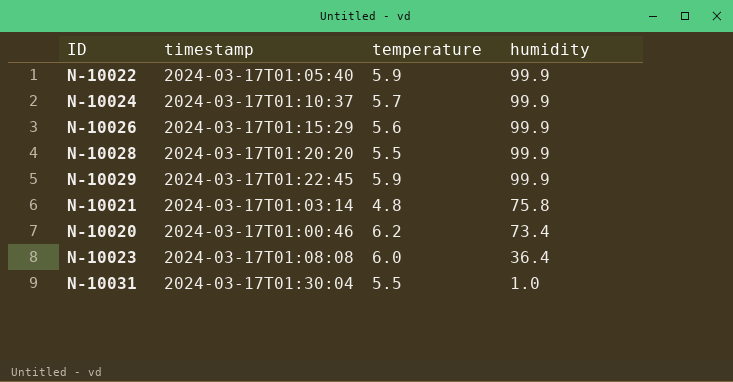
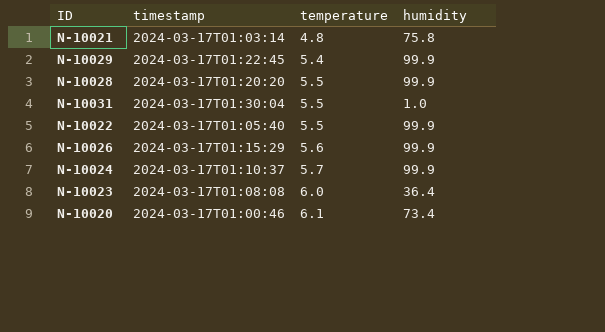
row order: humidity descending -> temperature ascending
N-10029 | temperature: 5.9 -> 5.4
N-10022 | temperature: 5.9 -> 5.5
N-10020 | temperature: 6.2 -> 6.1

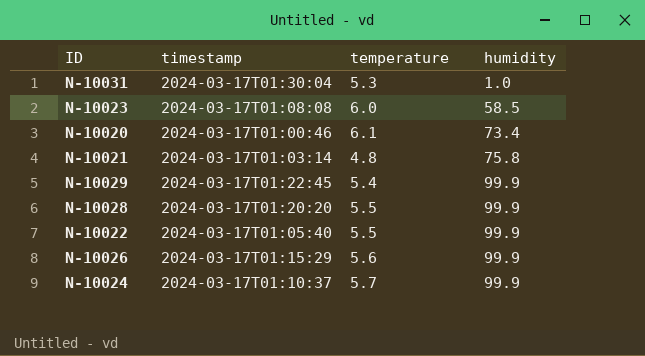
row order: temperature ascending -> humidity ascending
N-10031 | temperature: 5.5 -> 5.3
N-10023 | humidity: 36.4 -> 58.5

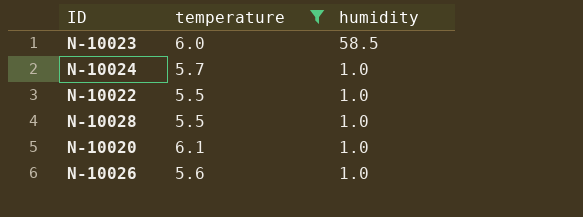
filter: none -> temperature >= 5.5
row order: humidity ascending -> humidity descending
column timestamp | position: 2 -> none
N-10024 | humidity: 99.9 -> 1.0
N-10022 | humidity: 99.9 -> 1.0
N-10028 | humidity: 99.9 -> 1.0
N-10020 | humidity: 73.4 -> 1.0
N-10026 | humidity: 99.9 -> 1.0

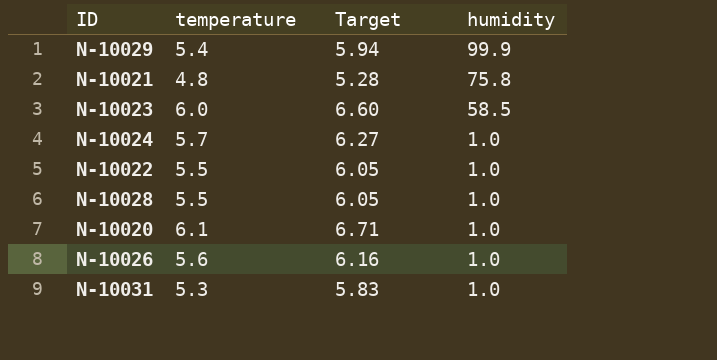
filter: temperature >= 5.5 -> none
column Target | formula: none -> [temperature] * 1.1

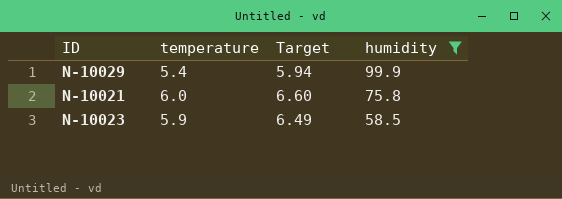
filter: none -> humidity != 1.0
N-10021 | temperature: 4.8 -> 6.0
N-10021 | Target: 5.28 -> 6.60
N-10023 | temperature: 6.0 -> 5.9
N-10023 | Target: 6.60 -> 6.49

